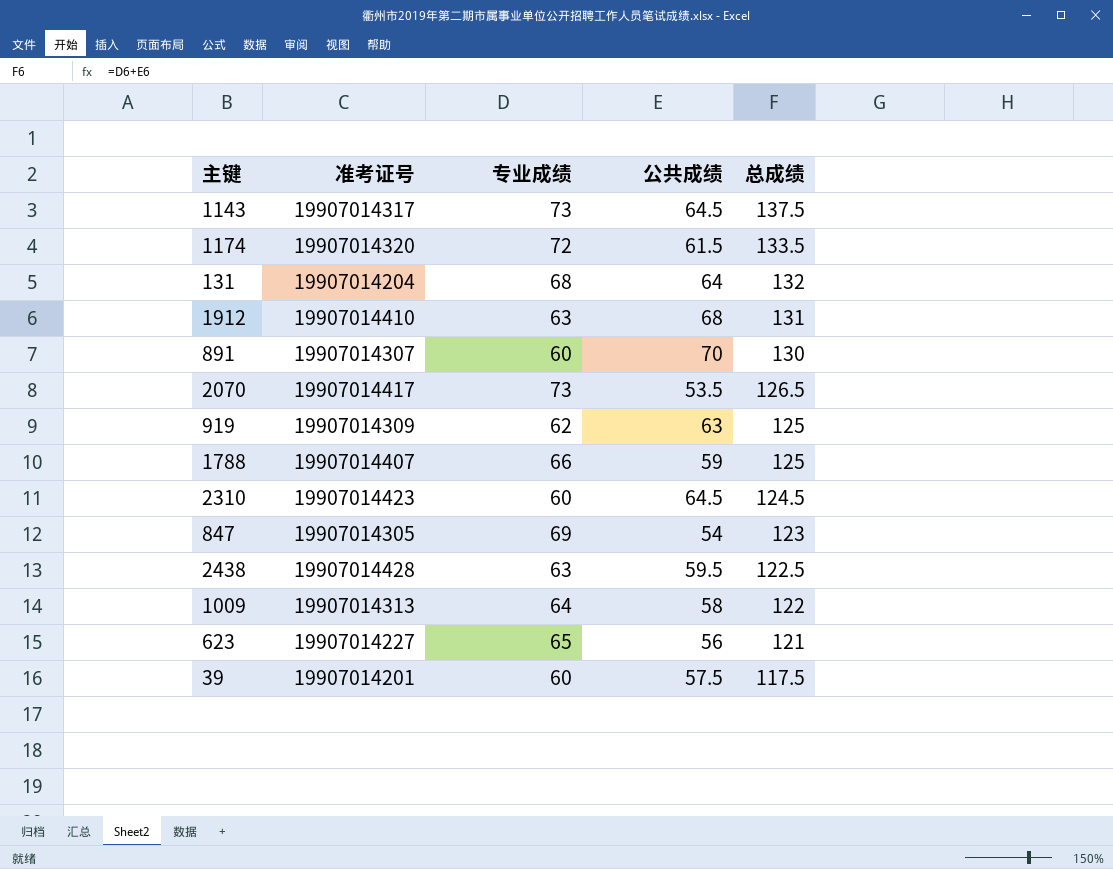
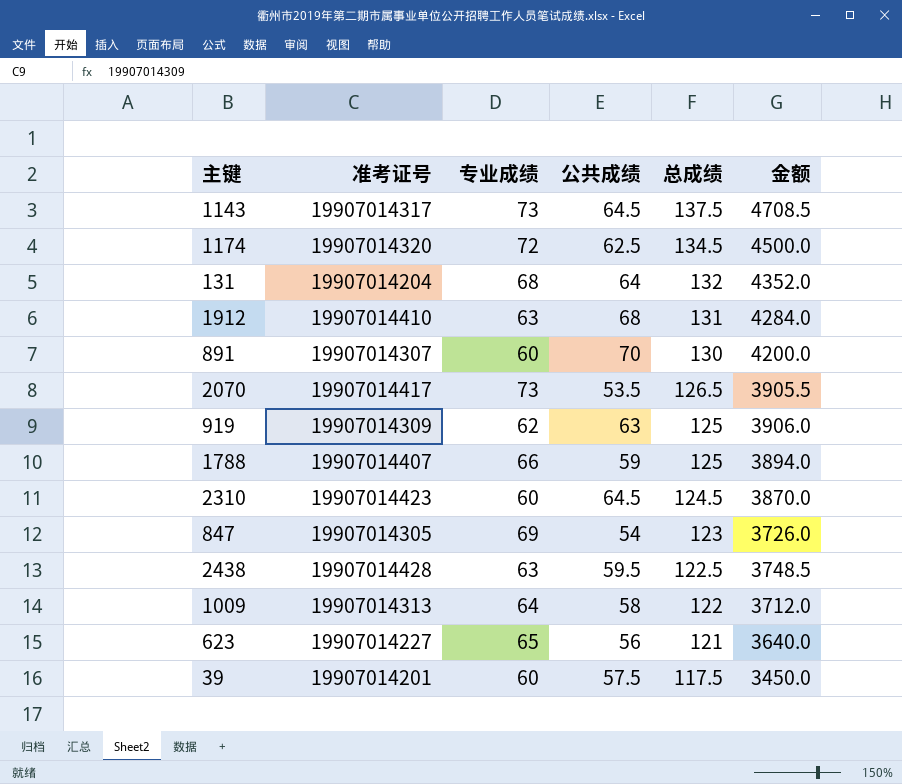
column 金额 | formula: none -> [专业成绩] * [公共成绩]
1174 | 公共成绩: 61.5 -> 62.5
1174 | 总成绩: 133.5 -> 134.5

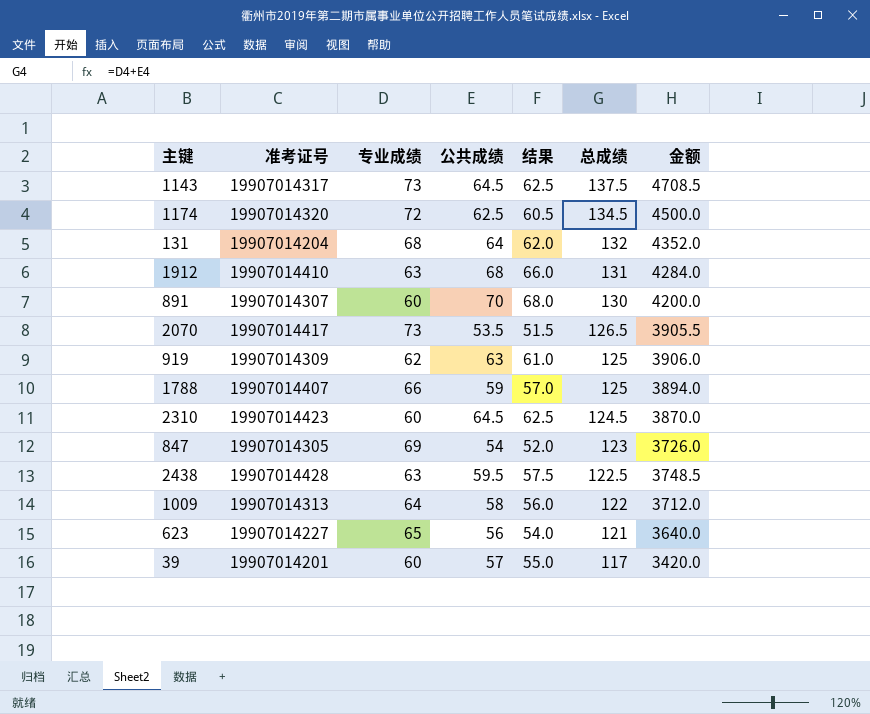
column 结果 | formula: none -> [公共成绩] - 2
39 | 公共成绩: 57.5 -> 57
39 | 总成绩: 117.5 -> 117
39 | 金额: 3450.0 -> 3420.0

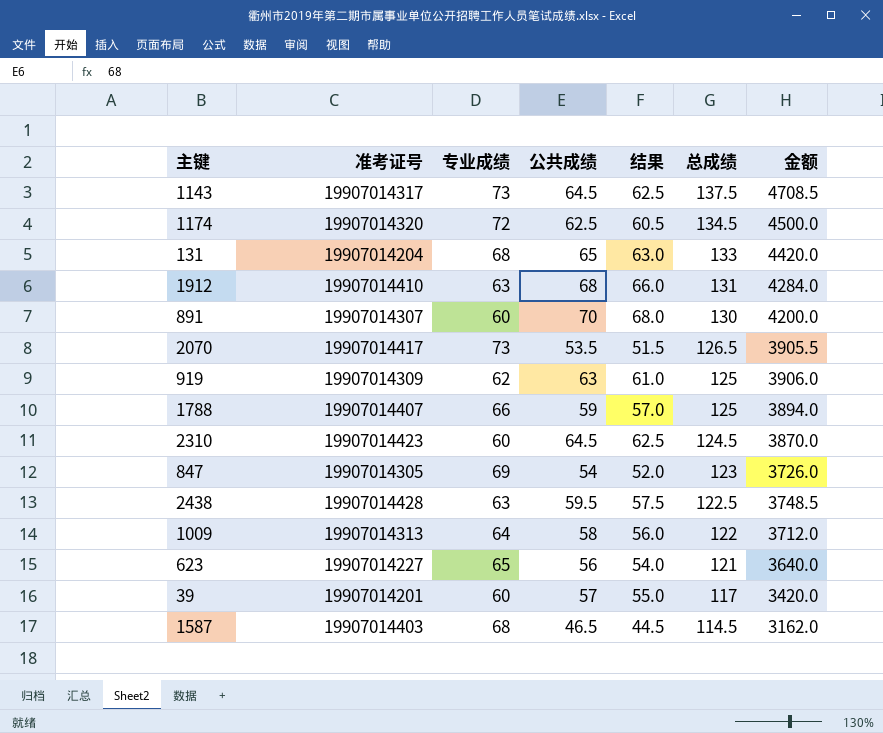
131 | 公共成绩: 64 -> 65
131 | 结果: 62.0 -> 63.0
131 | 总成绩: 132 -> 133
131 | 金额: 4352.0 -> 4420.0
row 1587: none -> 19907014403 | 68 | 46.5 | 44.5 | 114.5 | 3162.0

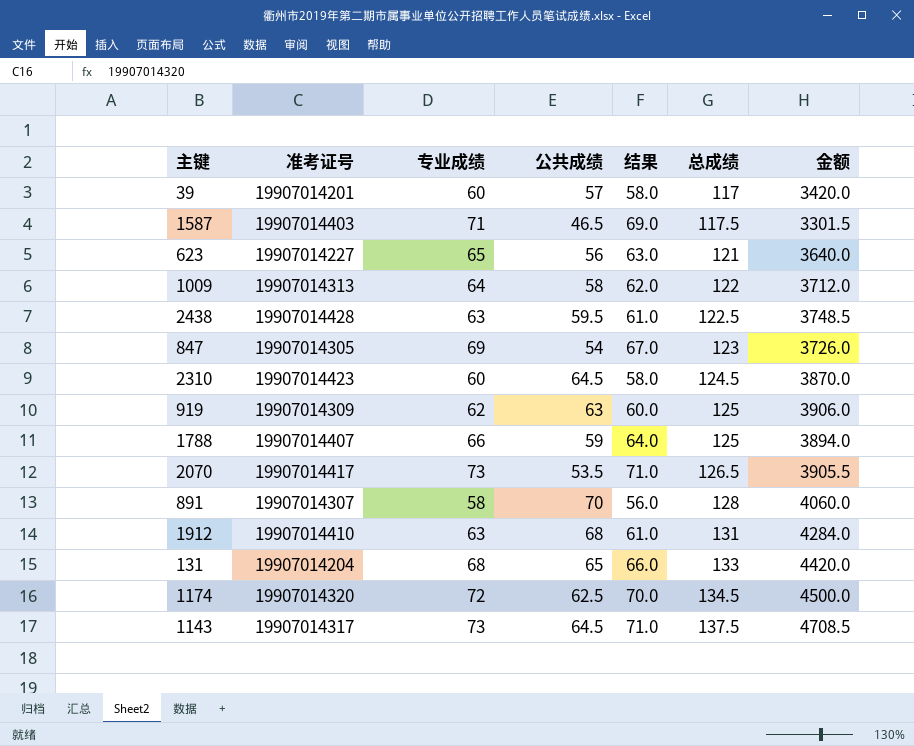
row order: 总成绩 descending -> 总成绩 ascending
column 结果 | formula: [公共成绩] - 2 -> [专业成绩] - 2
1587 | 专业成绩: 68 -> 71
1587 | 总成绩: 114.5 -> 117.5
1587 | 金额: 3162.0 -> 3301.5
891 | 专业成绩: 60 -> 58
891 | 总成绩: 130 -> 128
891 | 金额: 4200.0 -> 4060.0

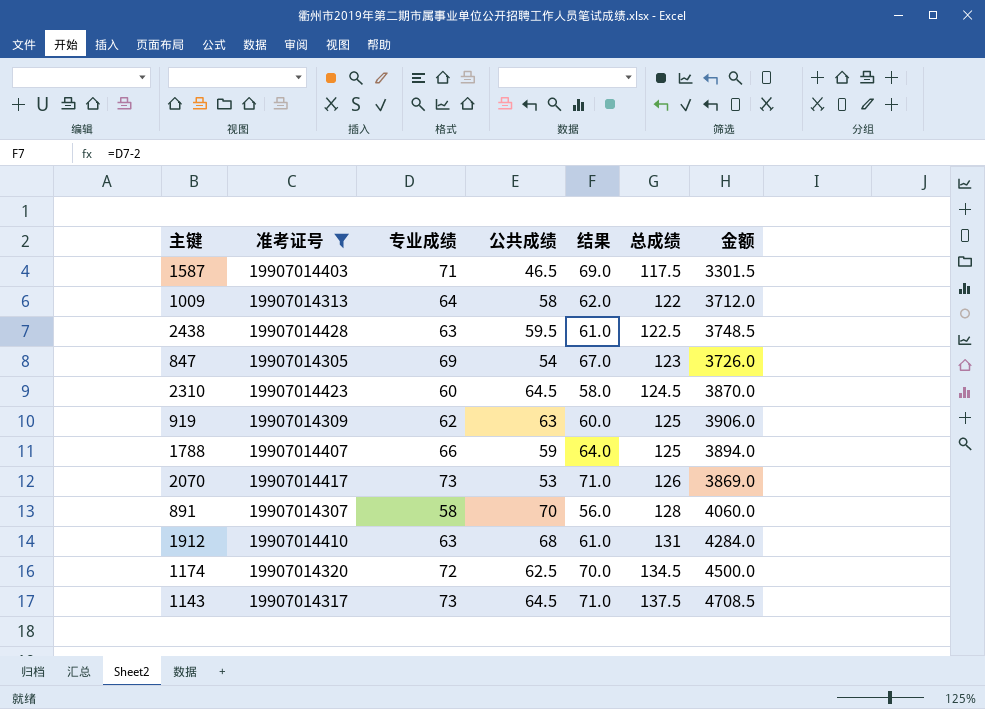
filter: none -> 准考证号 >= 19907014305
2070 | 公共成绩: 53.5 -> 53
2070 | 总成绩: 126.5 -> 126
2070 | 金额: 3905.5 -> 3869.0

